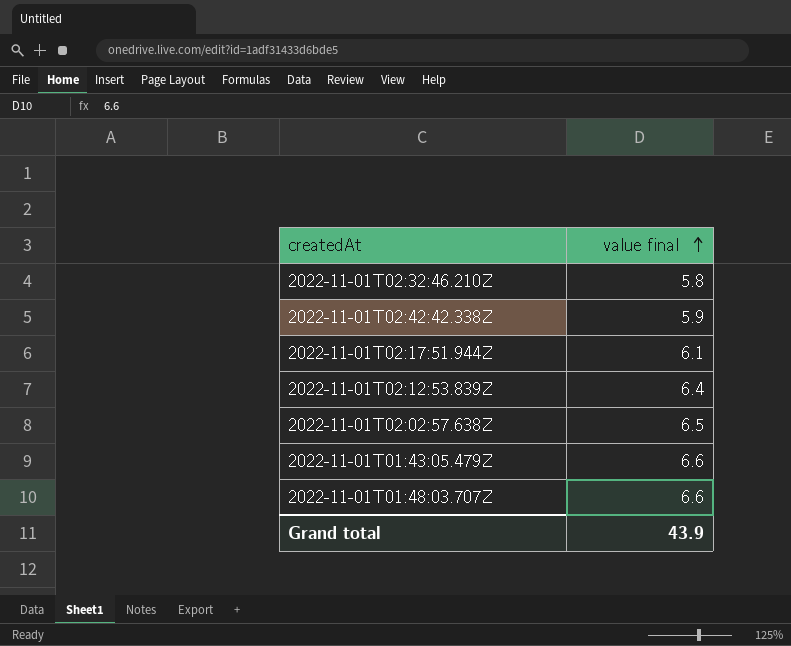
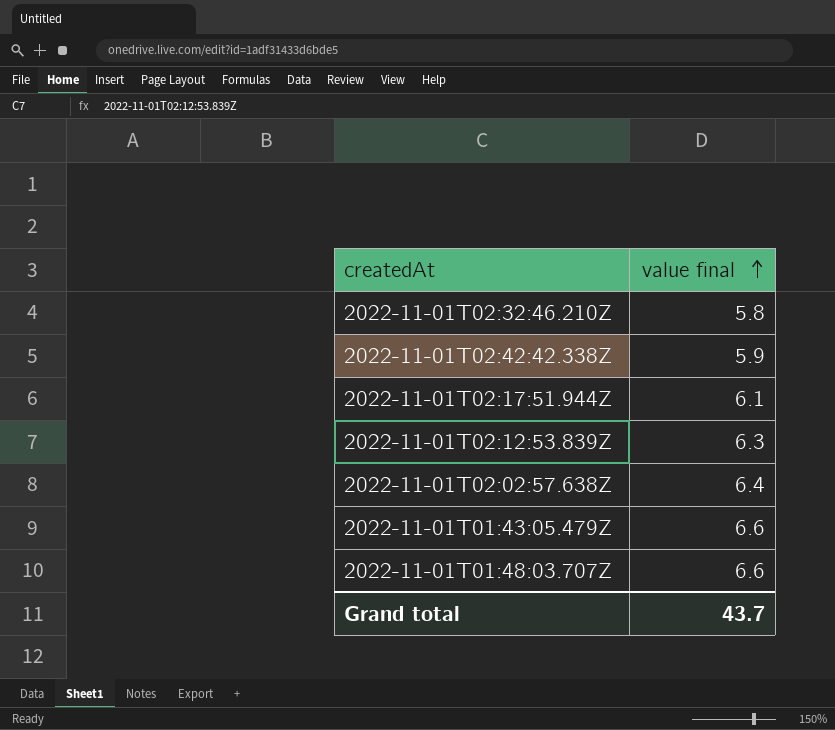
2022-11-01T02:12:53.839Z | value final: 6.4 -> 6.3
2022-11-01T02:02:57.638Z | value final: 6.5 -> 6.4
Grand total | value final: 43.9 -> 43.7

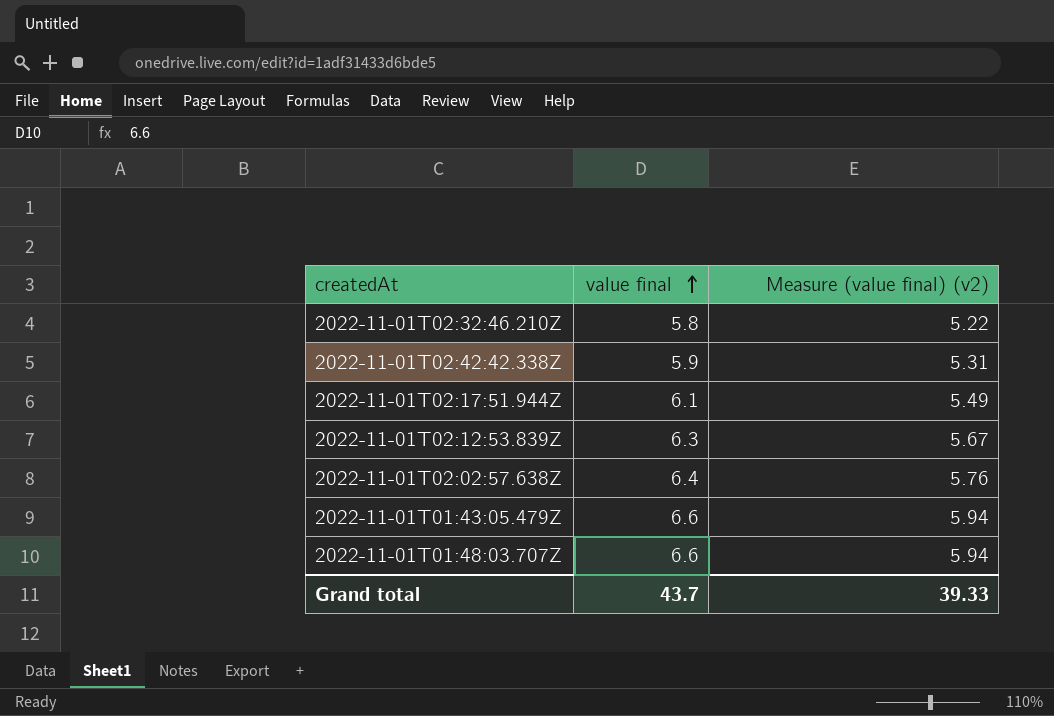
column Measure (value final) (v2) | formula: none -> [value final] * 0.9

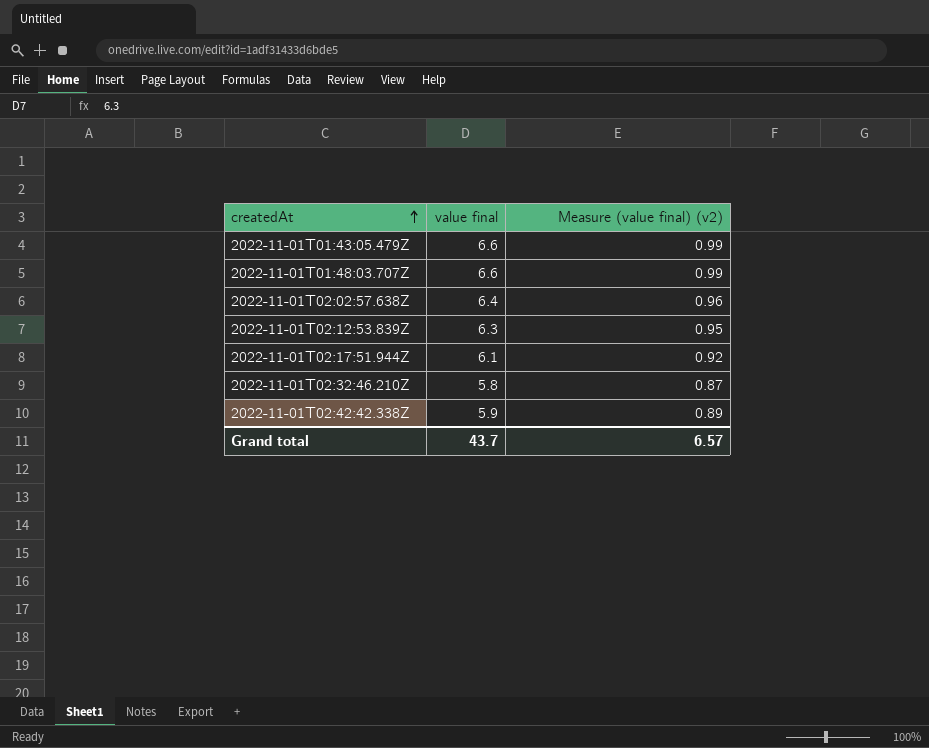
row order: value final ascending -> createdAt ascending
column Measure (value final) (v2) | formula: [value final] * 0.9 -> [value final] * 0.15
Grand total | Measure (value final) (v2): 39.33 -> 6.57

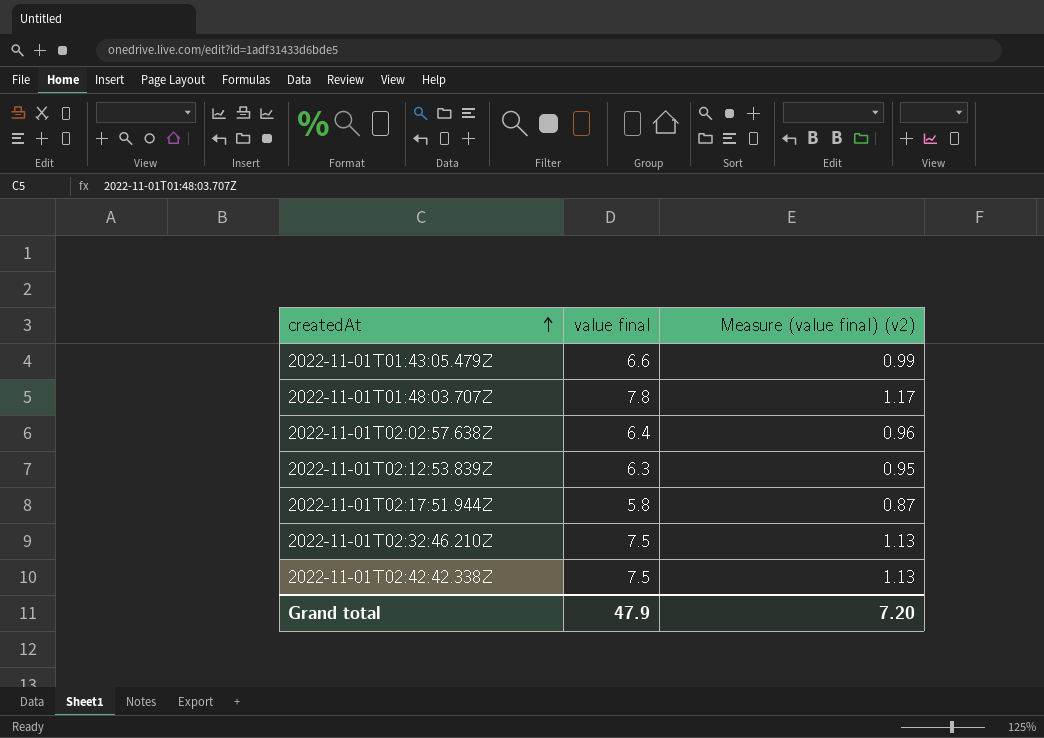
2022-11-01T01:48:03.707Z | value final: 6.6 -> 7.8
2022-11-01T01:48:03.707Z | Measure (value final) (v2): 0.99 -> 1.17
2022-11-01T02:17:51.944Z | value final: 6.1 -> 5.8
2022-11-01T02:17:51.944Z | Measure (value final) (v2): 0.92 -> 0.87
2022-11-01T02:32:46.210Z | value final: 5.8 -> 7.5
2022-11-01T02:32:46.210Z | Measure (value final) (v2): 0.87 -> 1.13
2022-11-01T02:42:42.338Z | value final: 5.9 -> 7.5
2022-11-01T02:42:42.338Z | Measure (value final) (v2): 0.89 -> 1.13
Grand total | value final: 43.7 -> 47.9
Grand total | Measure (value final) (v2): 6.57 -> 7.20

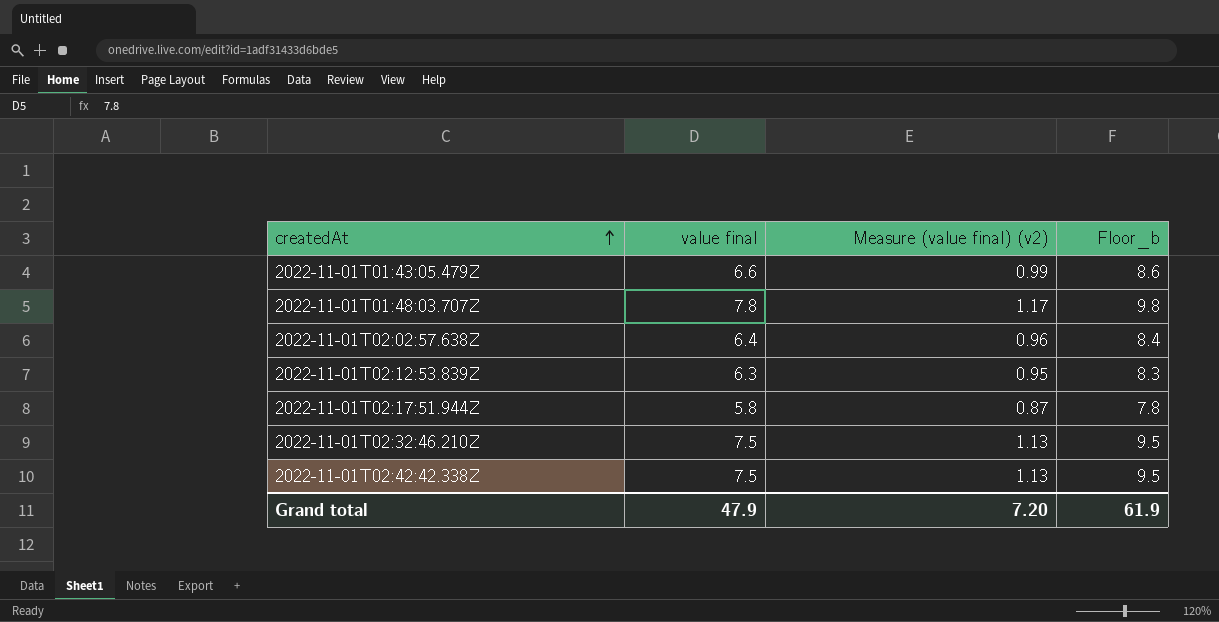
column Floor_b | formula: none -> [value final] + 2

